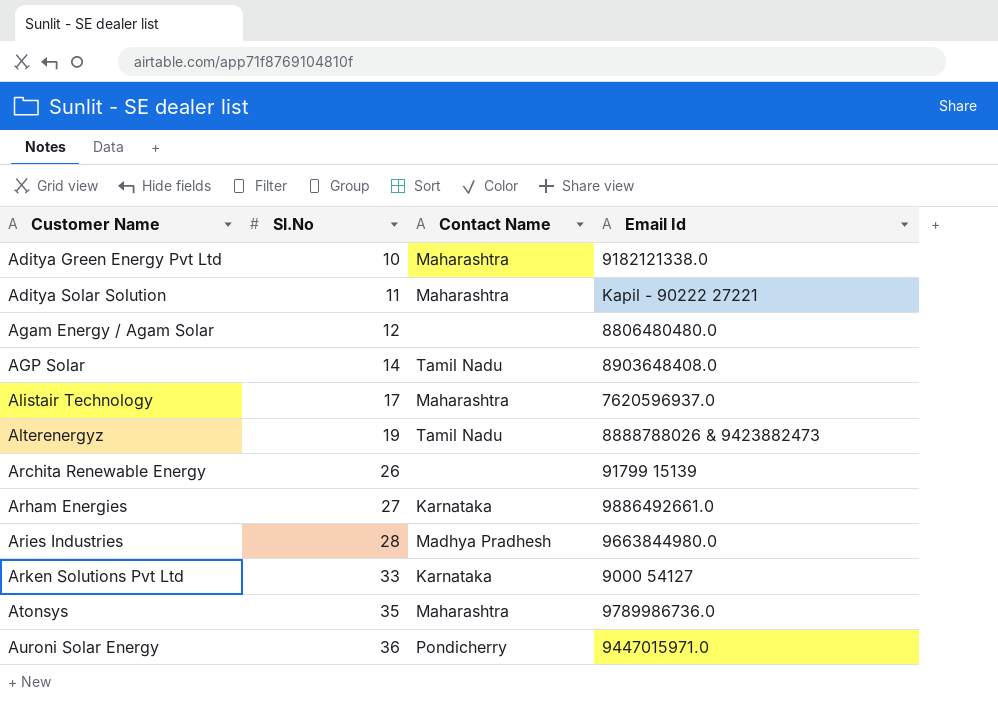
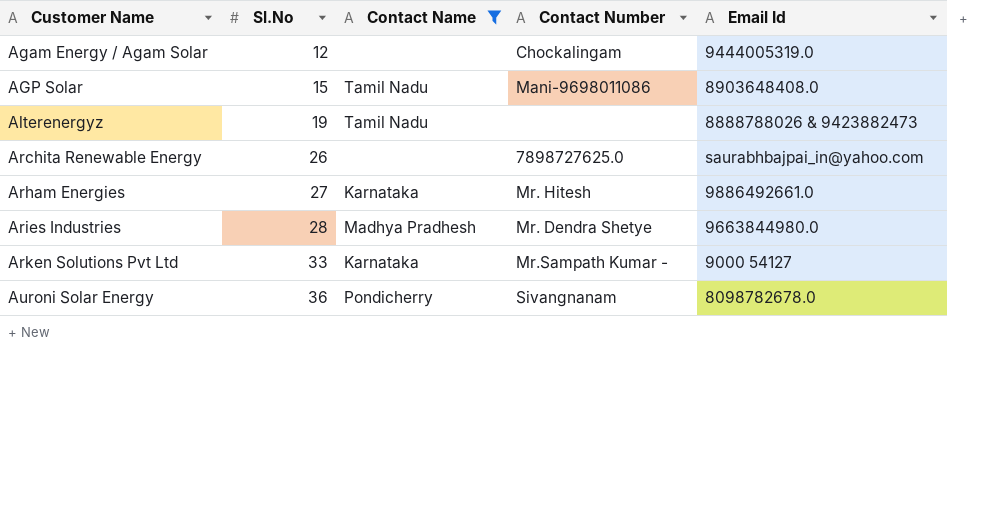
filter: none -> Contact Name != Maharashtra
column Contact Number | position: none -> 4
Agam Energy / Agam Solar | Email Id: 8806480480.0 -> 9444005319.0
AGP Solar | Sl.No: 14 -> 15
Archita Renewable Energy | Email Id: 91799 15139 -> saurabhbajpai_in@yahoo.com
Auroni Solar Energy | Email Id: 9447015971.0 -> 8098782678.0

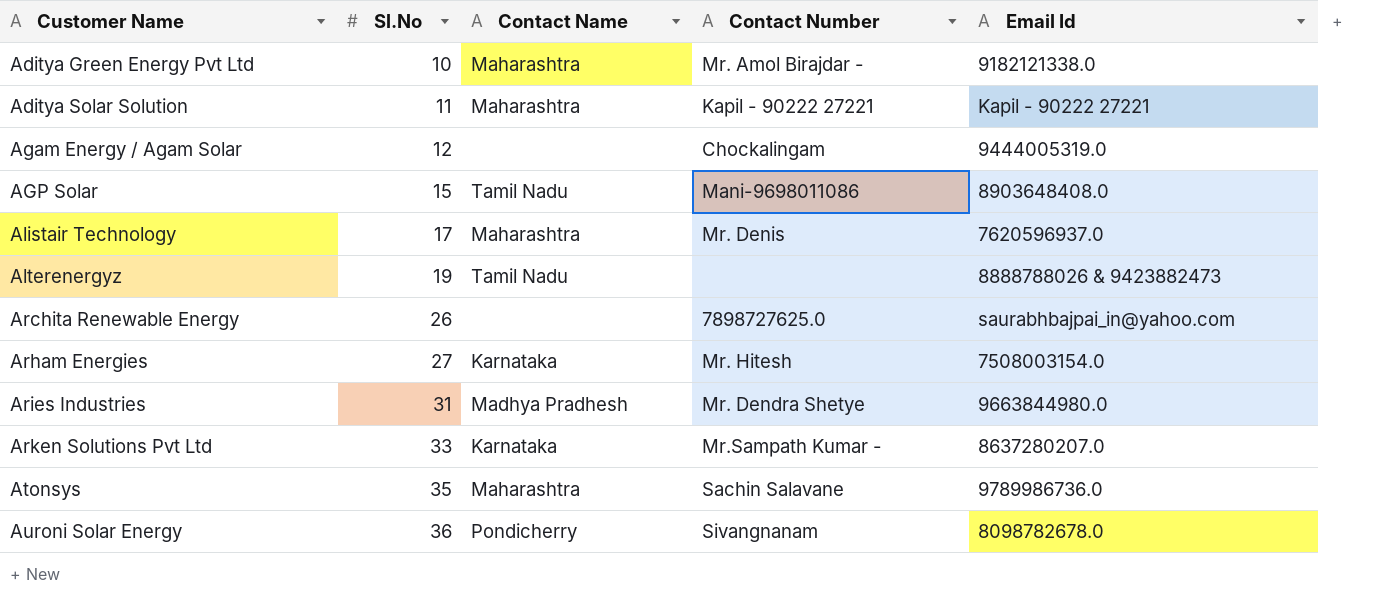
filter: Contact Name != Maharashtra -> none
Arham Energies | Email Id: 9886492661.0 -> 7508003154.0
Aries Industries | Sl.No: 28 -> 31
Arken Solutions Pvt Ltd | Email Id: 9000 54127 -> 8637280207.0

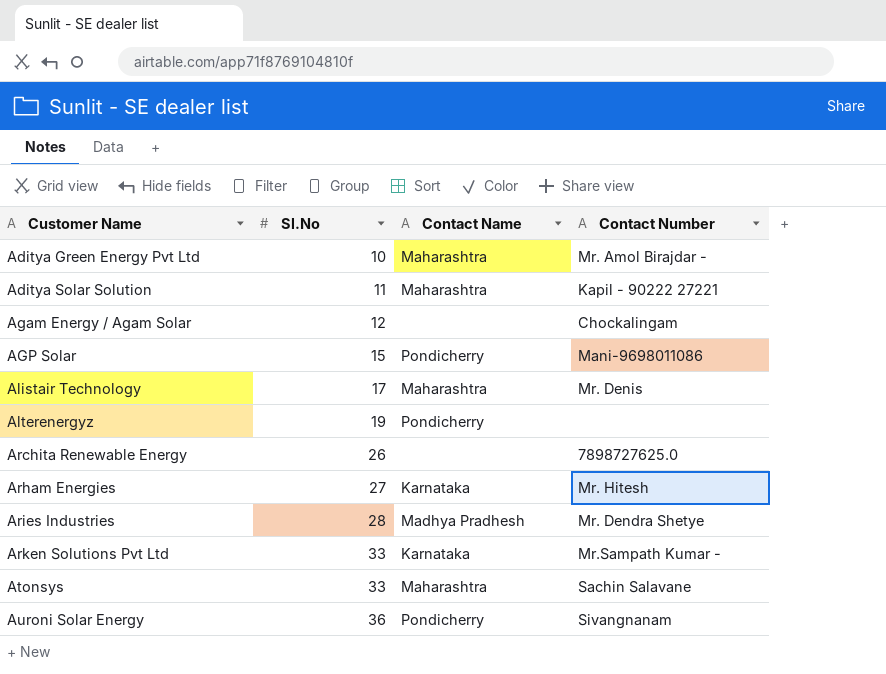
column Email Id | position: 5 -> none
AGP Solar | Contact Name: Tamil Nadu -> Pondicherry
Alterenergyz | Contact Name: Tamil Nadu -> Pondicherry
Aries Industries | Sl.No: 31 -> 28
Atonsys | Sl.No: 35 -> 33

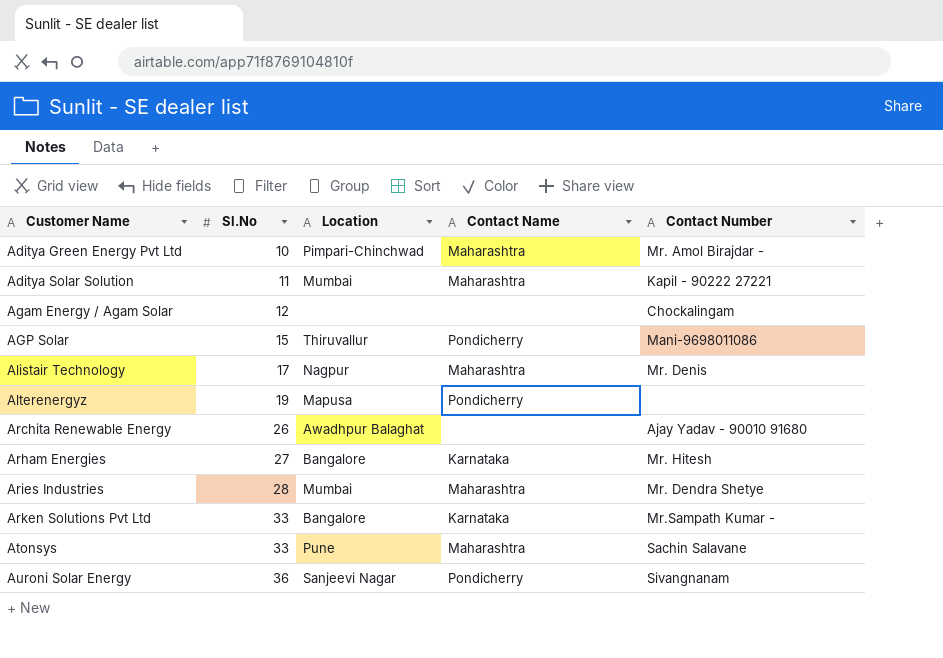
column Location | position: none -> 3
Archita Renewable Energy | Contact Number: 7898727625.0 -> Ajay Yadav - 90010 91680
Aries Industries | Contact Name: Madhya Pradhesh -> Maharashtra

